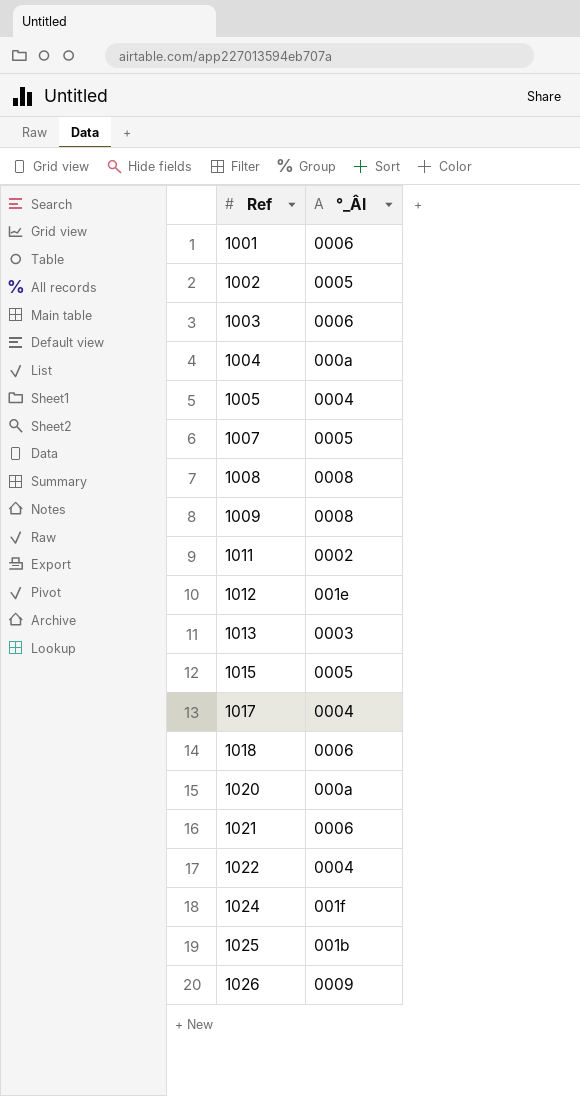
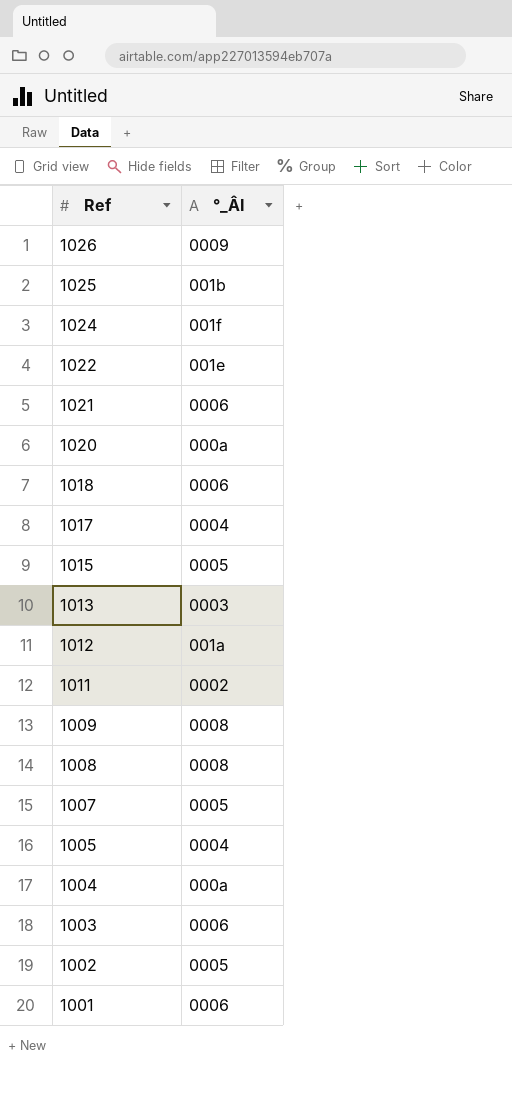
row order: Ref ascending -> Ref descending
1022 | °_ÂI: 0004 -> 001e
1012 | °_ÂI: 001e -> 001a

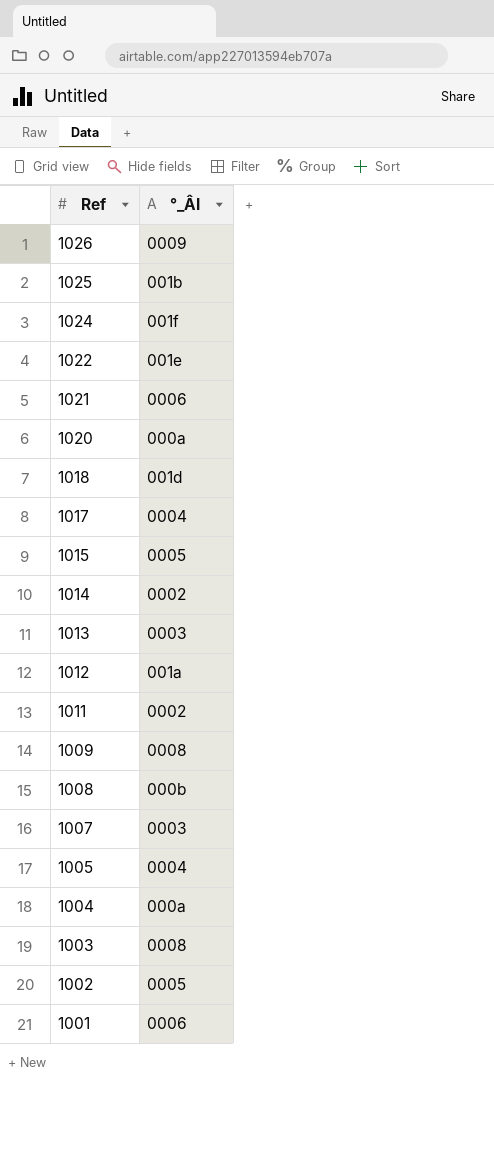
1018 | °_ÂI: 0006 -> 001d
row 1014: none -> 0002
1008 | °_ÂI: 0008 -> 000b
1007 | °_ÂI: 0005 -> 0003
1003 | °_ÂI: 0006 -> 0008

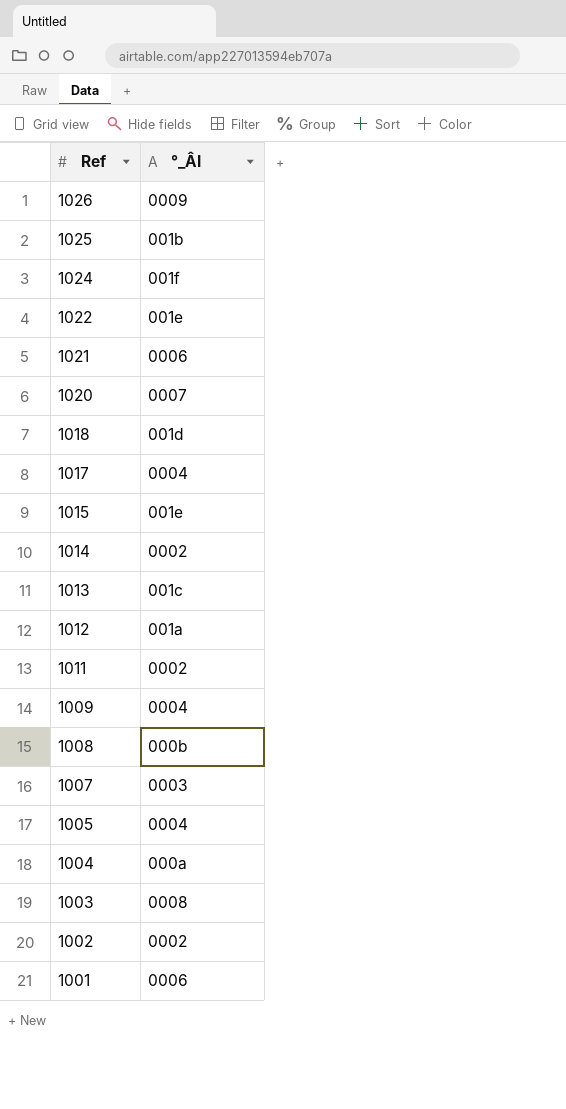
1020 | °_ÂI: 000a -> 0007
1015 | °_ÂI: 0005 -> 001e
1013 | °_ÂI: 0003 -> 001c
1009 | °_ÂI: 0008 -> 0004
1002 | °_ÂI: 0005 -> 0002

